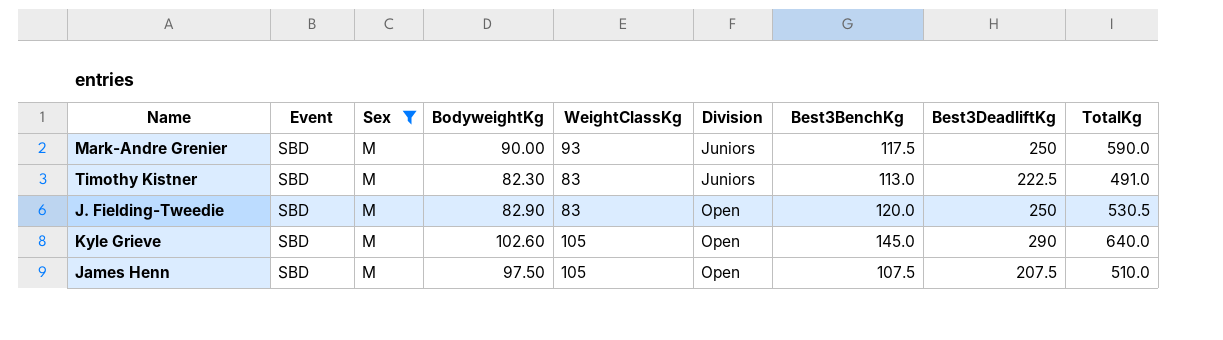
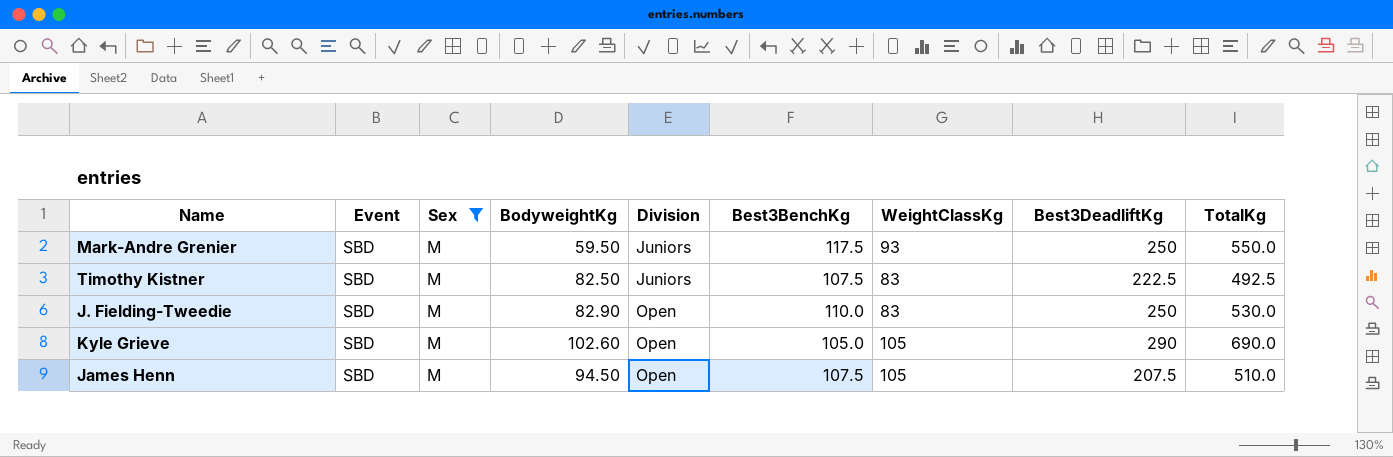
column WeightClassKg | position: 5 -> 7
Mark-Andre Grenier | BodyweightKg: 90.00 -> 59.50
Mark-Andre Grenier | TotalKg: 590.0 -> 550.0
Timothy Kistner | BodyweightKg: 82.30 -> 82.50
Timothy Kistner | Best3BenchKg: 113.0 -> 107.5
Timothy Kistner | TotalKg: 491.0 -> 492.5
J. Fielding-Tweedie | Best3BenchKg: 120.0 -> 110.0
J. Fielding-Tweedie | TotalKg: 530.5 -> 530.0
Kyle Grieve | Best3BenchKg: 145.0 -> 105.0
Kyle Grieve | TotalKg: 640.0 -> 690.0
James Henn | BodyweightKg: 97.50 -> 94.50

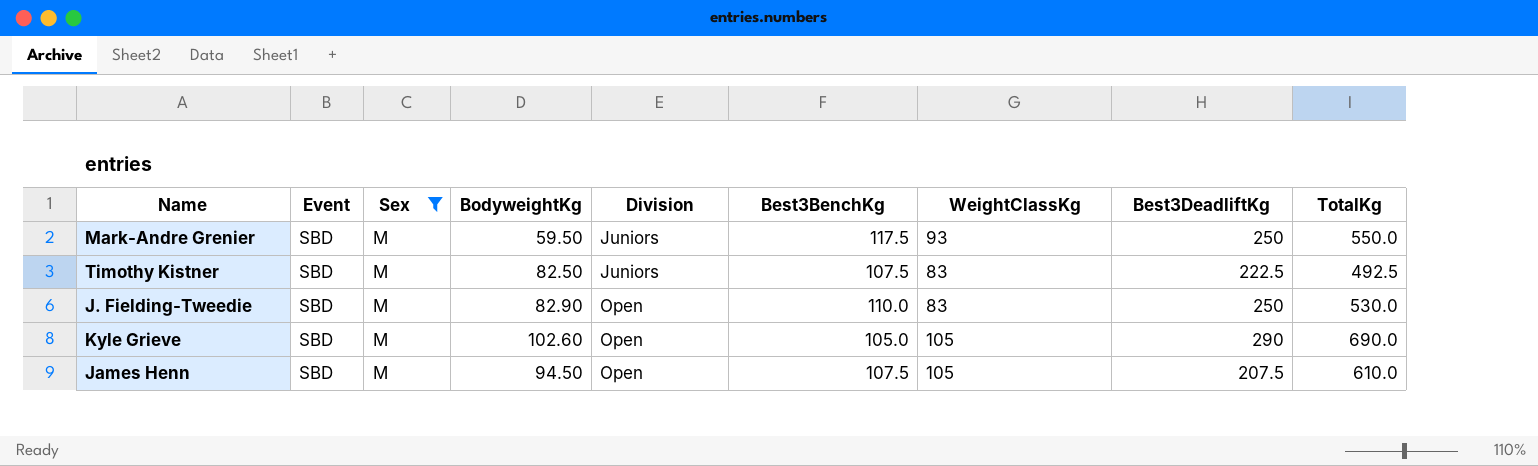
James Henn | TotalKg: 510.0 -> 610.0

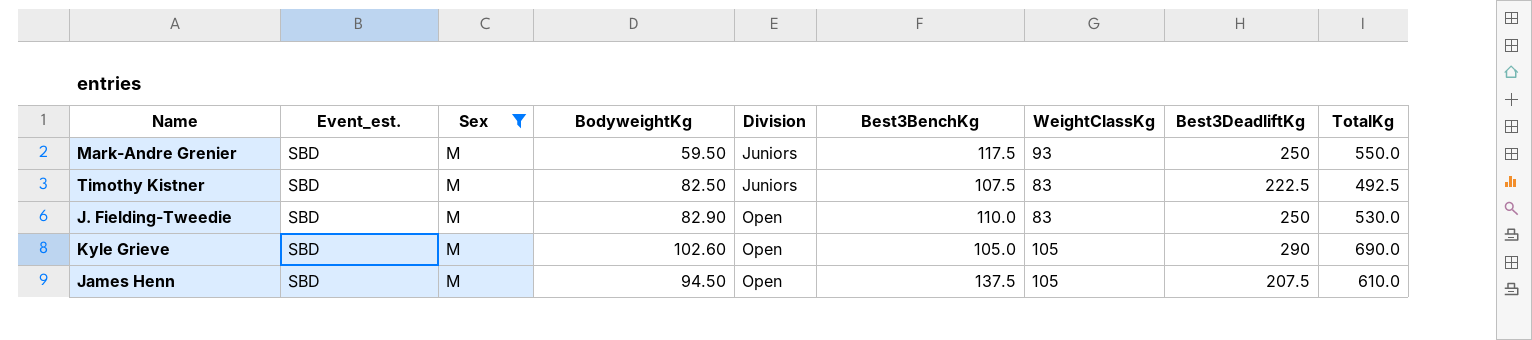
column name: Event -> Event_est.
James Henn | Best3BenchKg: 107.5 -> 137.5

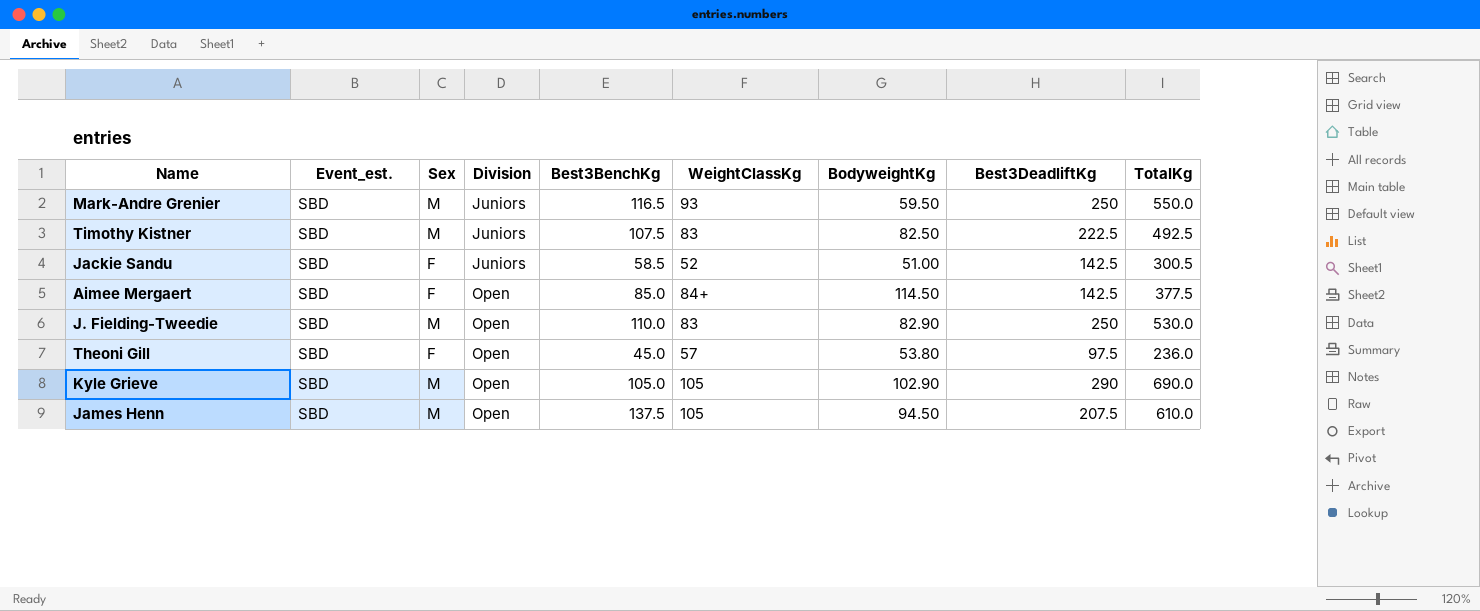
filter: Sex = M -> none
column BodyweightKg | position: 4 -> 7
Mark-Andre Grenier | Best3BenchKg: 117.5 -> 116.5
Kyle Grieve | BodyweightKg: 102.60 -> 102.90

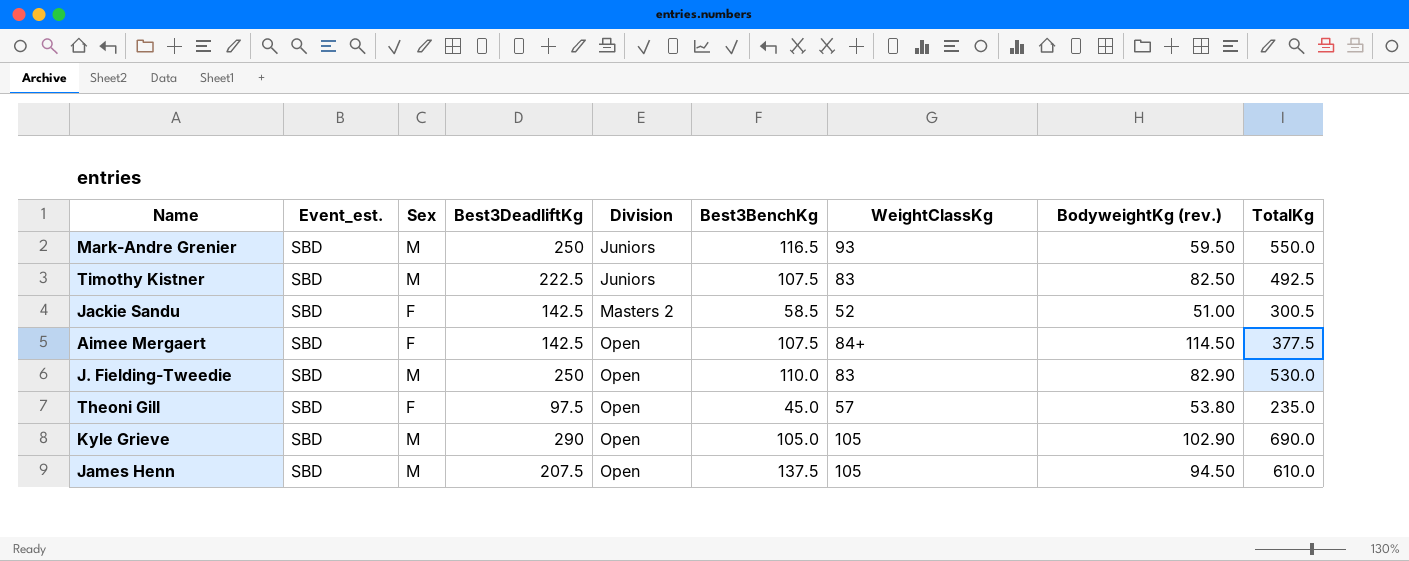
column Best3DeadliftKg | position: 8 -> 4
column name: BodyweightKg -> BodyweightKg (rev.)
Jackie Sandu | Division: Juniors -> Masters 2
Aimee Mergaert | Best3BenchKg: 85.0 -> 107.5
Theoni Gill | TotalKg: 236.0 -> 235.0

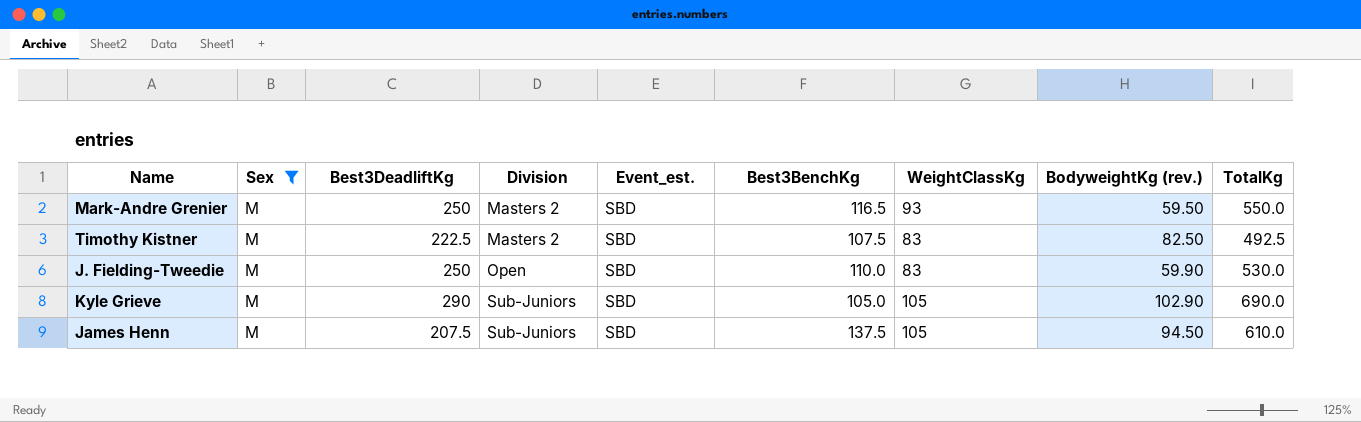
filter: none -> Sex = M
column Event_est. | position: 2 -> 5
Mark-Andre Grenier | Division: Juniors -> Masters 2
Timothy Kistner | Division: Juniors -> Masters 2
J. Fielding-Tweedie | BodyweightKg (rev.): 82.90 -> 59.90
Kyle Grieve | Division: Open -> Sub-Juniors
James Henn | Division: Open -> Sub-Juniors

